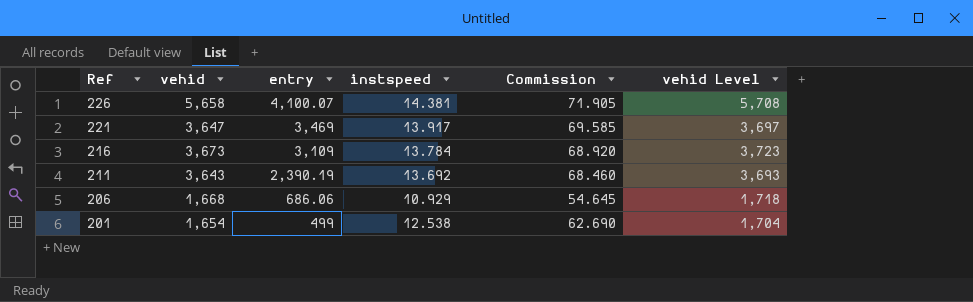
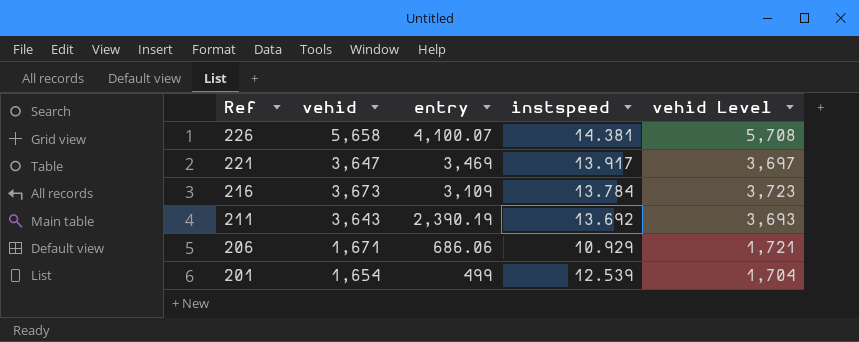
column Commission | formula: [instspeed] * 5 -> none
206 | vehid: 1,668 -> 1,671
206 | vehid Level: 1,718 -> 1,721
201 | instspeed: 12.538 -> 12.539

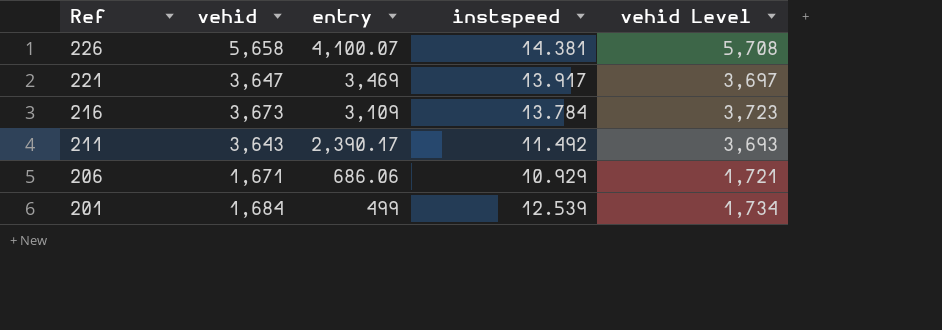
211 | entry: 2,390.19 -> 2,390.17
211 | instspeed: 13.692 -> 11.492
201 | vehid: 1,654 -> 1,684
201 | vehid Level: 1,704 -> 1,734

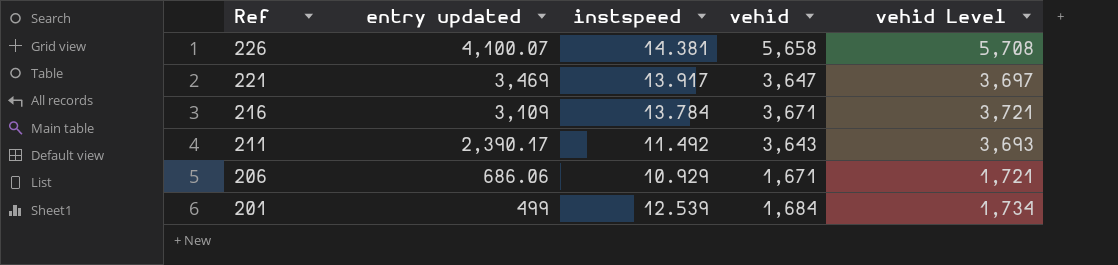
column name: entry -> entry updated
column vehid | position: 2 -> 4
216 | vehid: 3,673 -> 3,671
216 | vehid Level: 3,723 -> 3,721

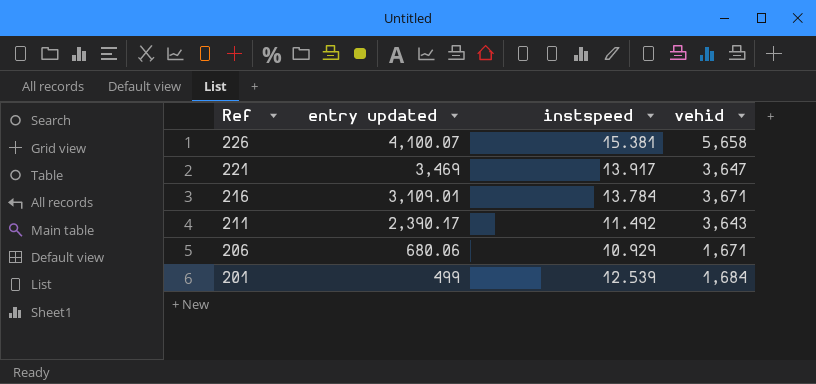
column vehid Level | formula: [vehid] + 50 -> none
226 | instspeed: 14.381 -> 15.381
216 | entry updated: 3,109 -> 3,109.01
206 | entry updated: 686.06 -> 680.06

